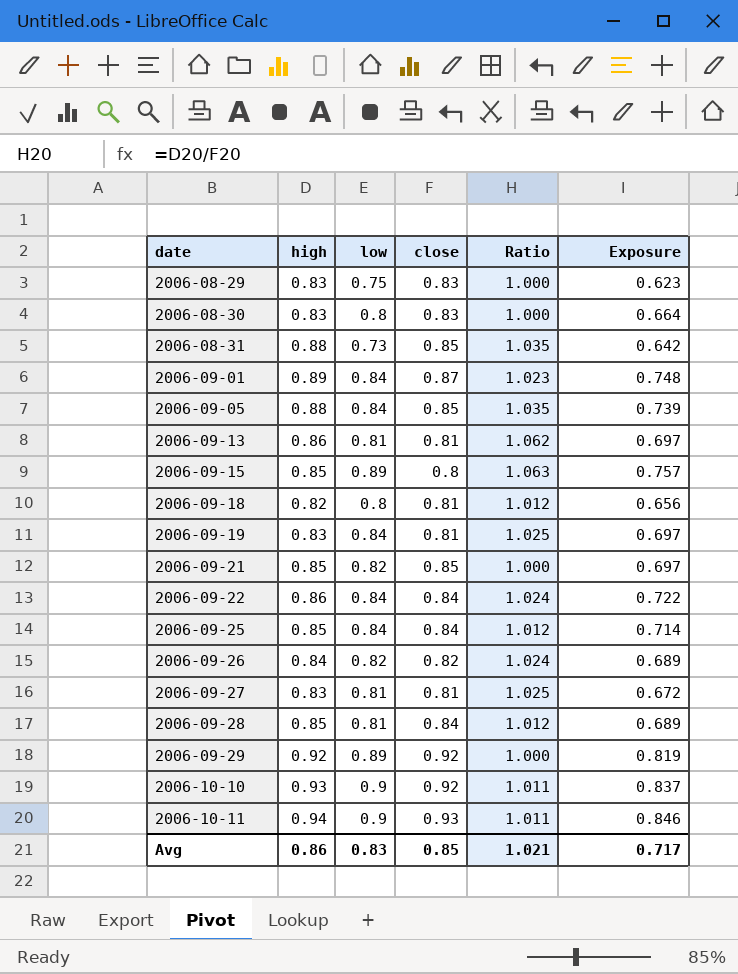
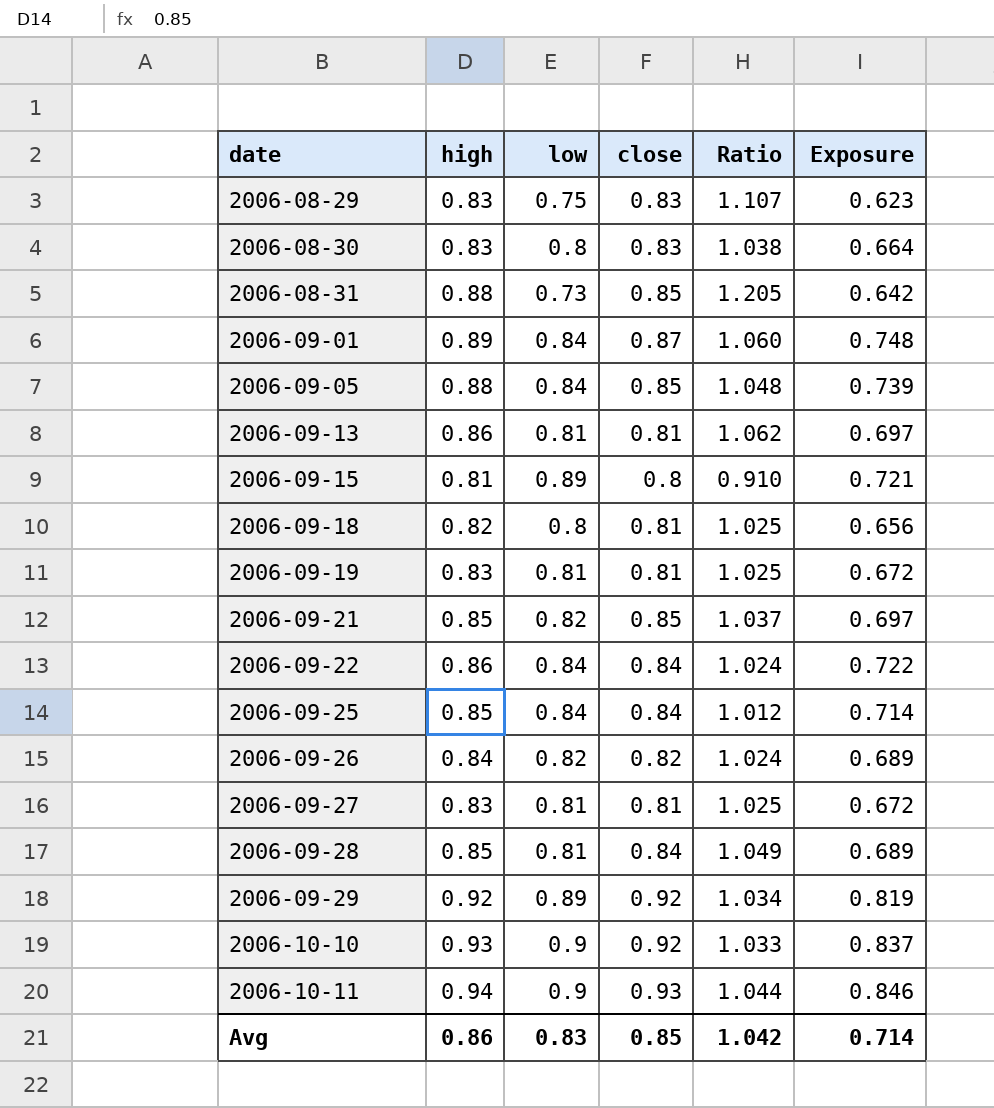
column Ratio | formula: [high] / [close] -> [high] / [low]
2006-09-15 | high: 0.85 -> 0.81
2006-09-15 | Exposure: 0.757 -> 0.721
2006-09-19 | low: 0.84 -> 0.81
2006-09-19 | Exposure: 0.697 -> 0.672
Avg | Ratio: 1.021 -> 1.042
Avg | Exposure: 0.717 -> 0.714

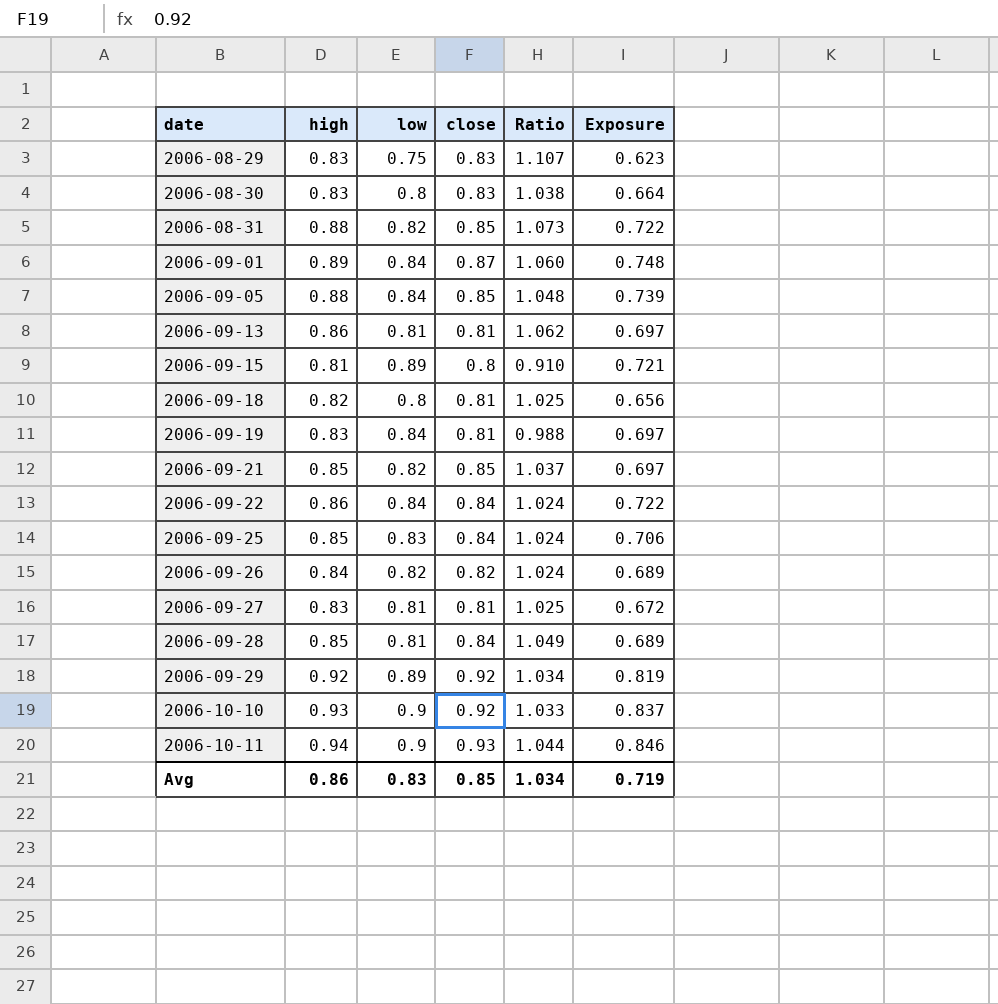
2006-08-31 | low: 0.73 -> 0.82
2006-08-31 | Ratio: 1.205 -> 1.073
2006-08-31 | Exposure: 0.642 -> 0.722
2006-09-19 | low: 0.81 -> 0.84
2006-09-19 | Ratio: 1.025 -> 0.988
2006-09-19 | Exposure: 0.672 -> 0.697
2006-09-25 | low: 0.84 -> 0.83
2006-09-25 | Ratio: 1.012 -> 1.024
2006-09-25 | Exposure: 0.714 -> 0.706
Avg | Ratio: 1.042 -> 1.034
Avg | Exposure: 0.714 -> 0.719

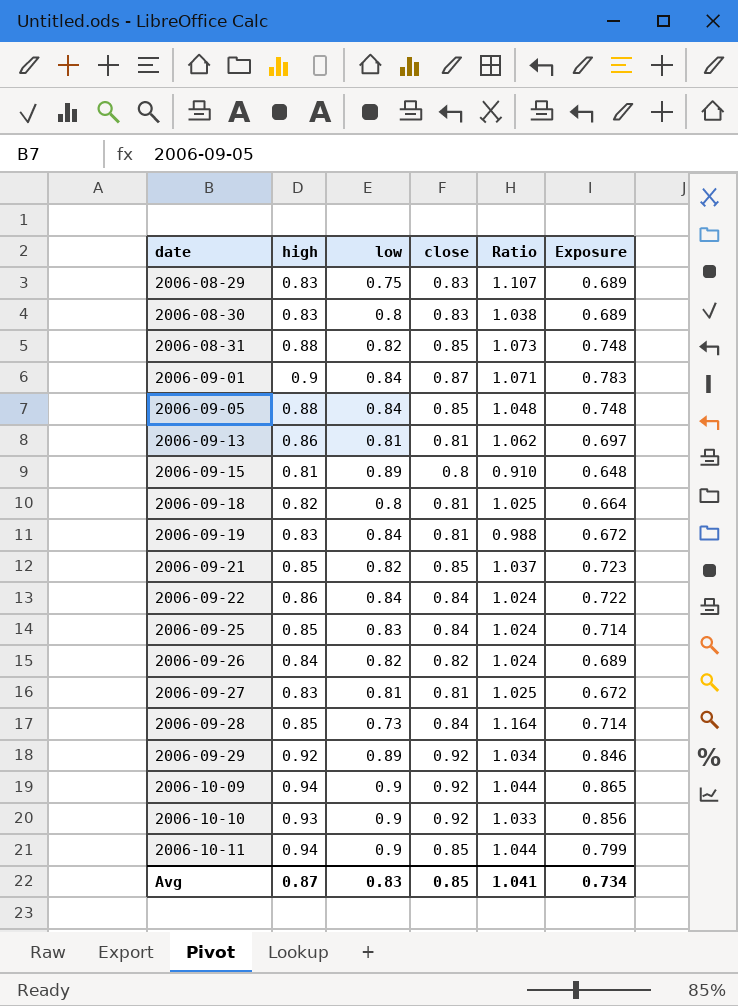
column Exposure | formula: [high] * [low] -> [high] * [close]
2006-09-01 | high: 0.89 -> 0.9
2006-09-01 | Ratio: 1.060 -> 1.071
2006-09-28 | low: 0.81 -> 0.73
2006-09-28 | Ratio: 1.049 -> 1.164
row 2006-10-09: none -> 0.94 | 0.9 | 0.92 | 1.044 | 0.865
2006-10-11 | close: 0.93 -> 0.85
Avg | high: 0.86 -> 0.87
Avg | Ratio: 1.034 -> 1.041
Avg | Exposure: 0.719 -> 0.734

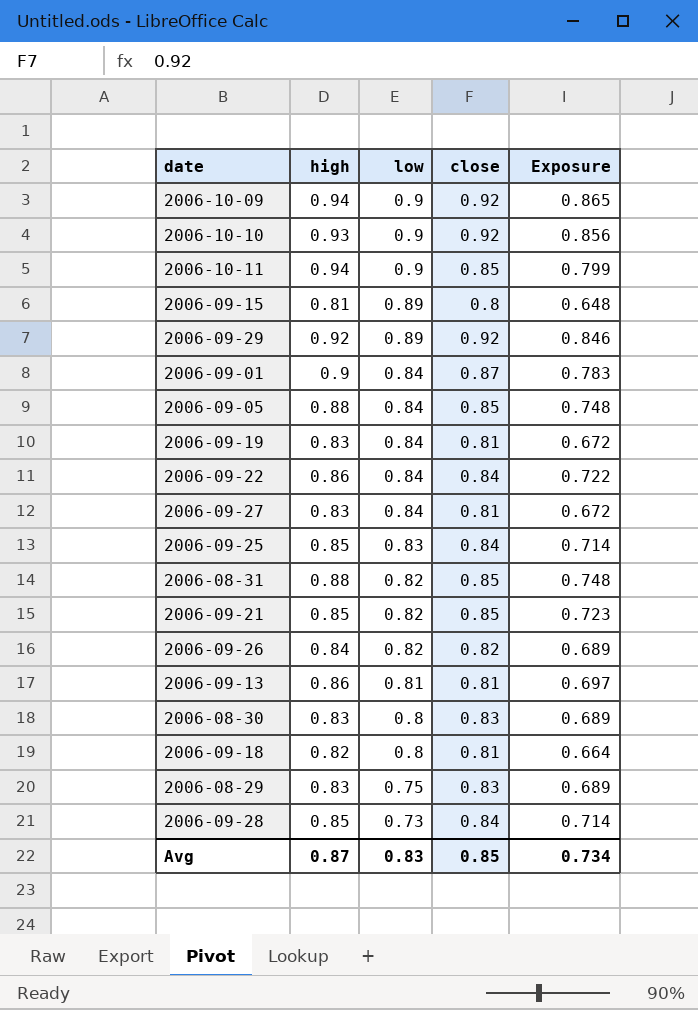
row order: date ascending -> low descending
column Ratio | formula: [high] / [low] -> none
2006-09-27 | low: 0.81 -> 0.84

